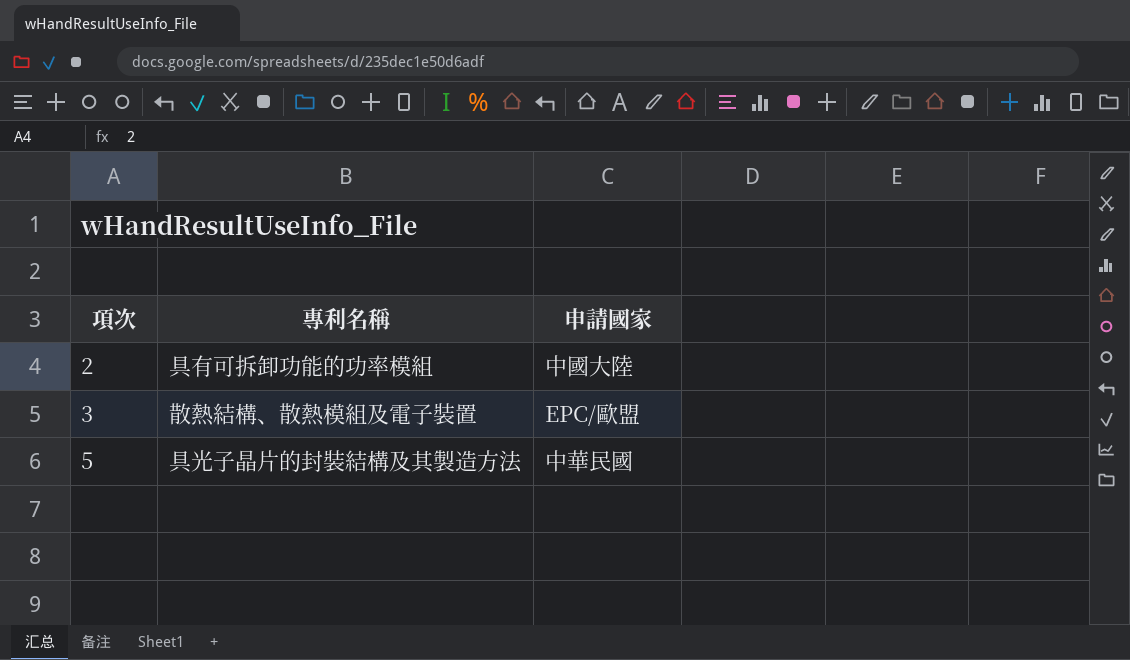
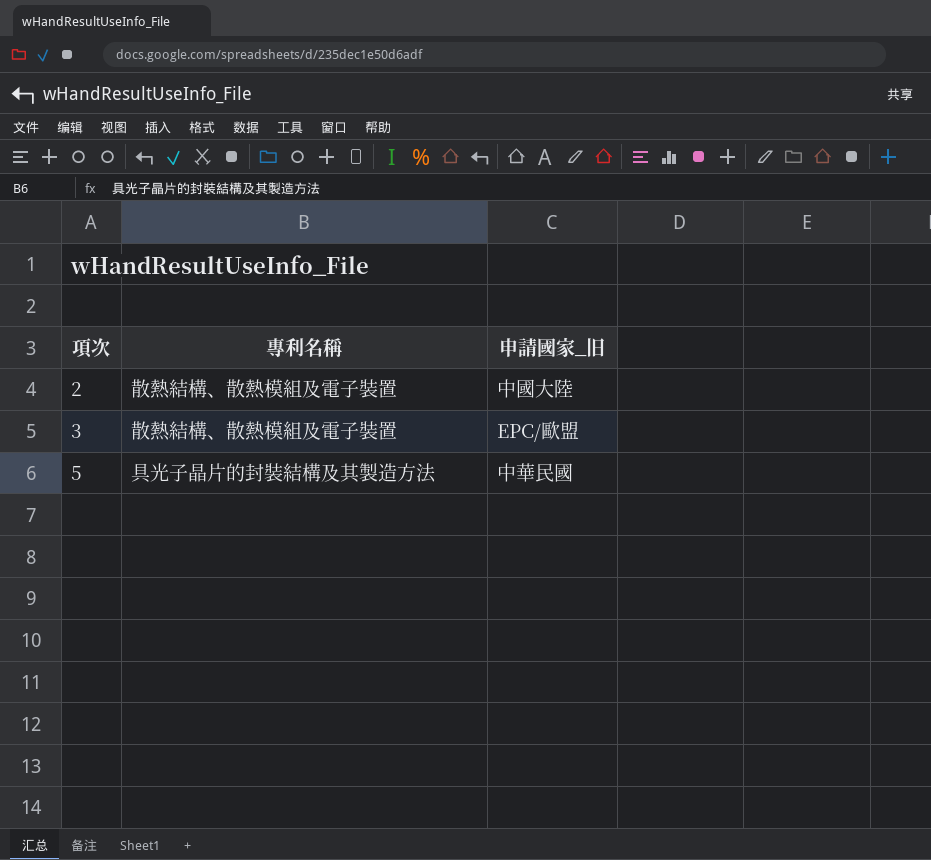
column name: 申請國家 -> 申請國家_旧
2 | 專利名稱: 具有可拆卸功能的功率模組 -> 散熱結構、散熱模組及電子裝置

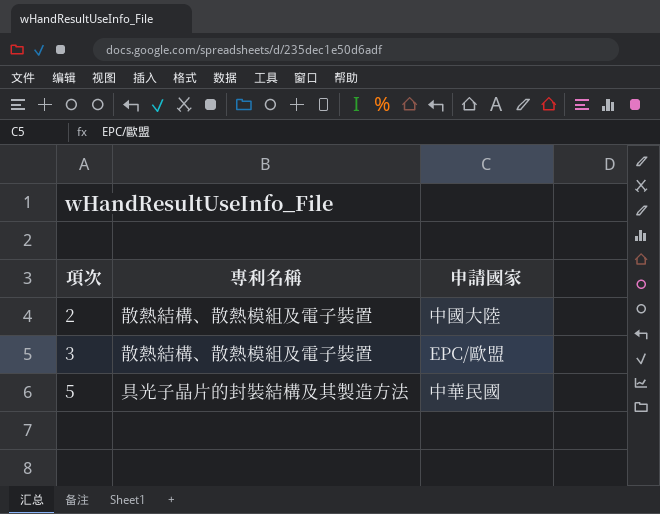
column name: 申請國家_旧 -> 申請國家

